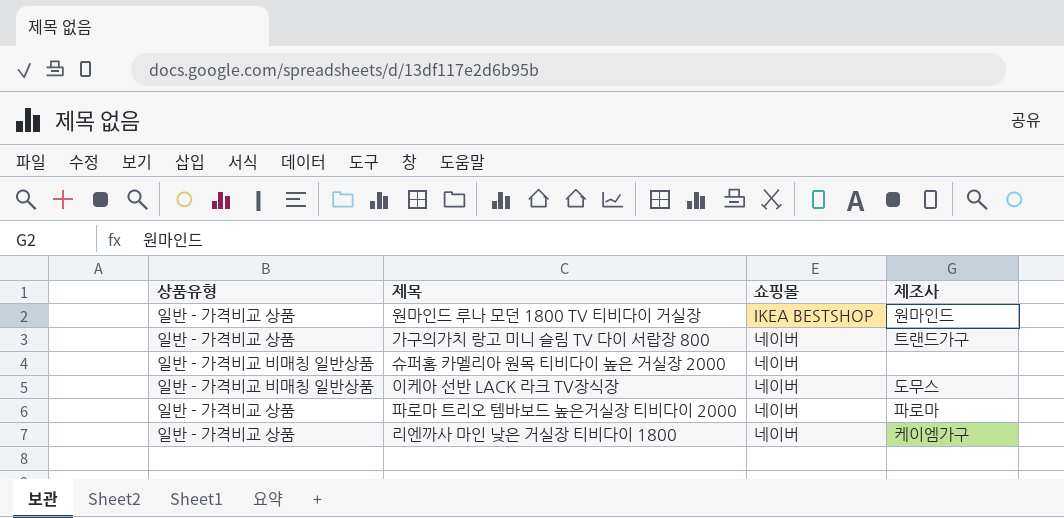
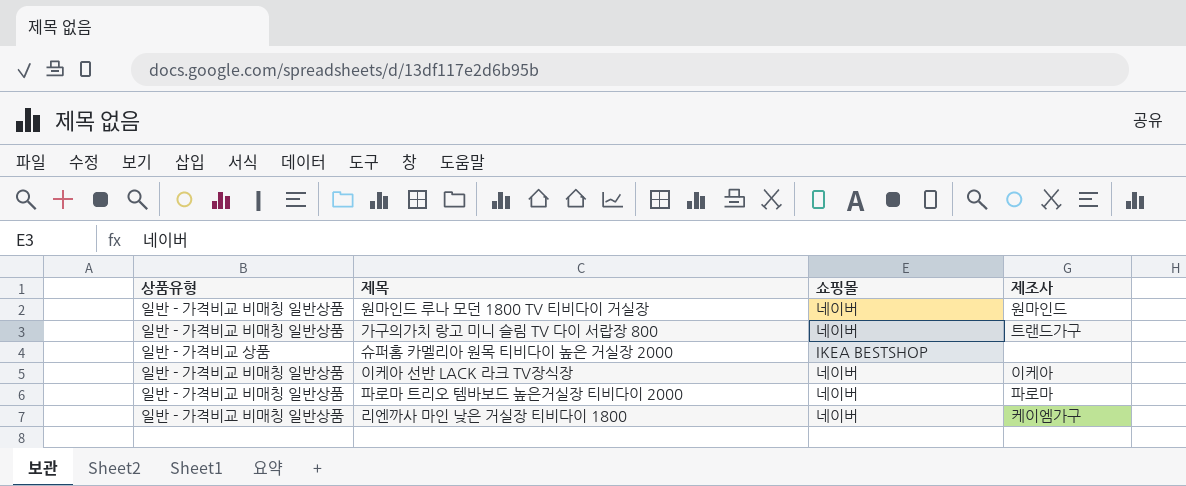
원마인드 루나 모던 1800 TV 티비다이 거실장 | 상품유형: 일반 - 가격비교 상품 -> 일반 - 가격비교 비매칭 일반상품
원마인드 루나 모던 1800 TV 티비다이 거실장 | 쇼핑몰: IKEA BESTSHOP -> 네이버
가구의가치 랑고 미니 슬림 TV 다이 서랍장 800 | 상품유형: 일반 - 가격비교 상품 -> 일반 - 가격비교 비매칭 일반상품
슈퍼홈 카멜리아 원목 티비다이 높은 거실장 2000 | 상품유형: 일반 - 가격비교 비매칭 일반상품 -> 일반 - 가격비교 상품
슈퍼홈 카멜리아 원목 티비다이 높은 거실장 2000 | 쇼핑몰: 네이버 -> IKEA BESTSHOP
이케아 선반 LACK 라크 TV장식장 | 제조사: 도무스 -> 이케아
파로마 트리오 템바보드 높은거실장 티비다이 2000 | 상품유형: 일반 - 가격비교 상품 -> 일반 - 가격비교 비매칭 일반상품
리엔까사 마인 낮은 거실장 티비다이 1800 | 상품유형: 일반 - 가격비교 상품 -> 일반 - 가격비교 비매칭 일반상품

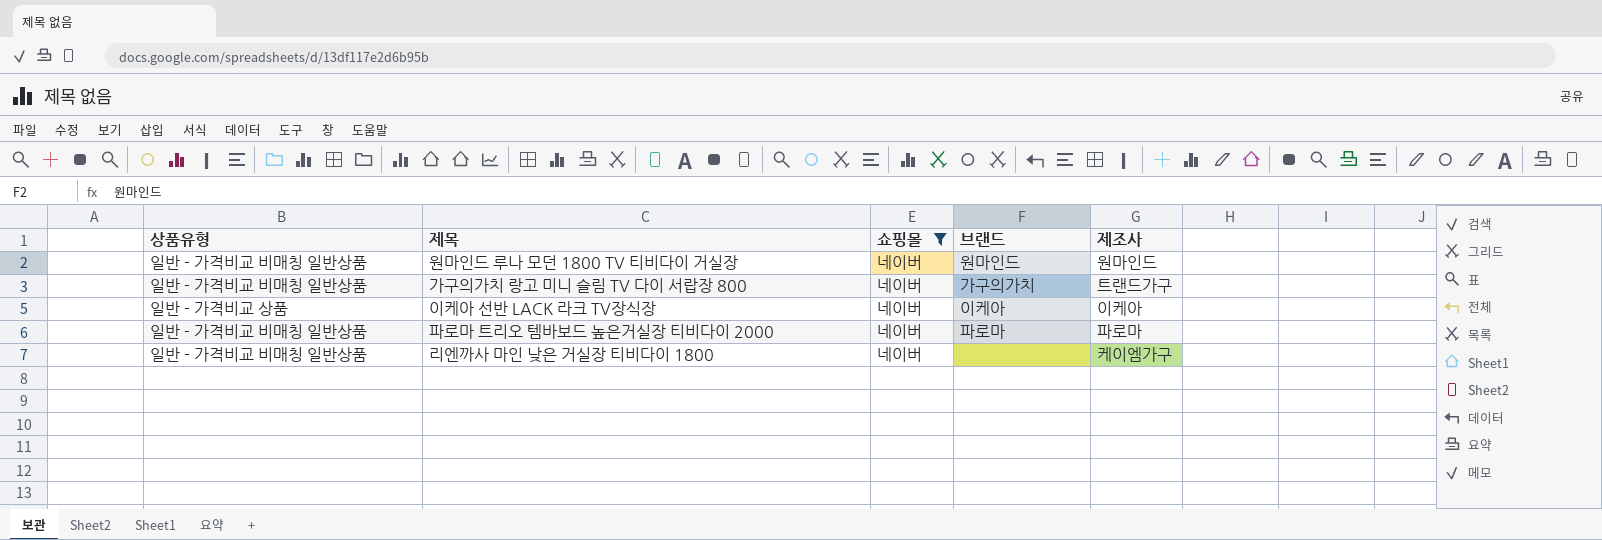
filter: none -> 쇼핑몰 = 네이버
column 브랜드 | position: none -> 4
이케아 선반 LACK 라크 TV장식장 | 상품유형: 일반 - 가격비교 비매칭 일반상품 -> 일반 - 가격비교 상품

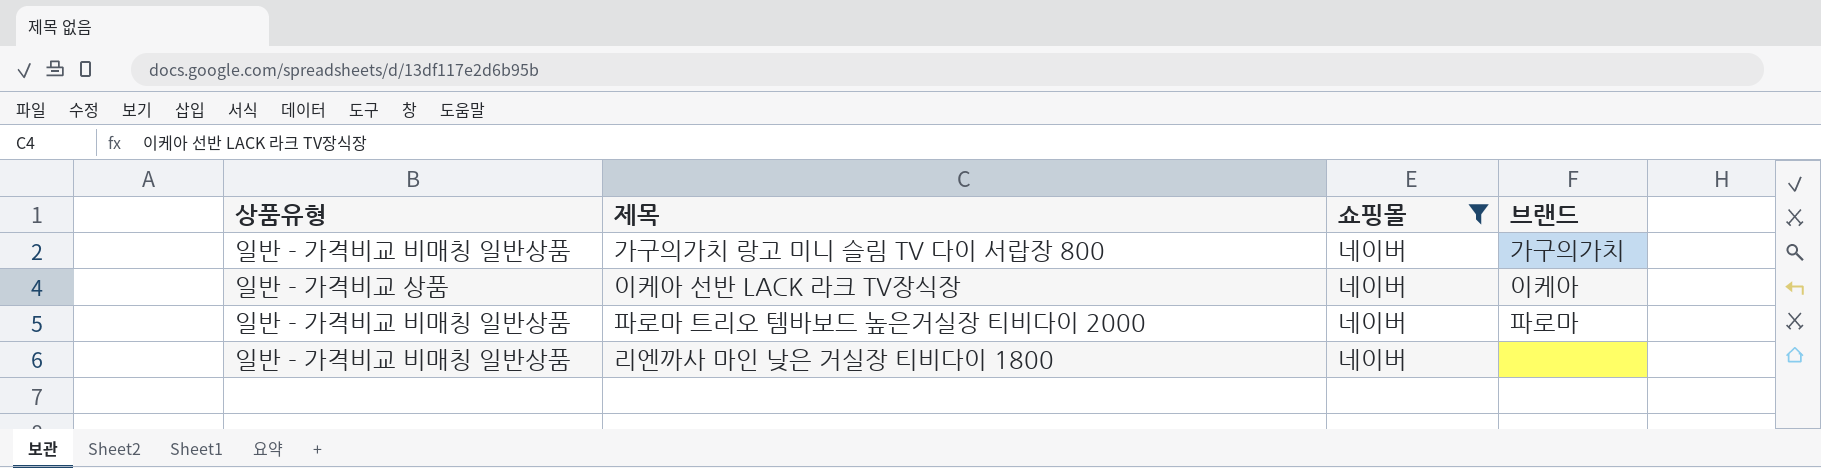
column 제조사 | position: 5 -> none
row 원마인드 루나 모던 1800 TV 티비다이 거실장: 일반 - 가격비교 비매칭 일반상품 | 네이버 | 원마인드 | 원마인드 -> none

